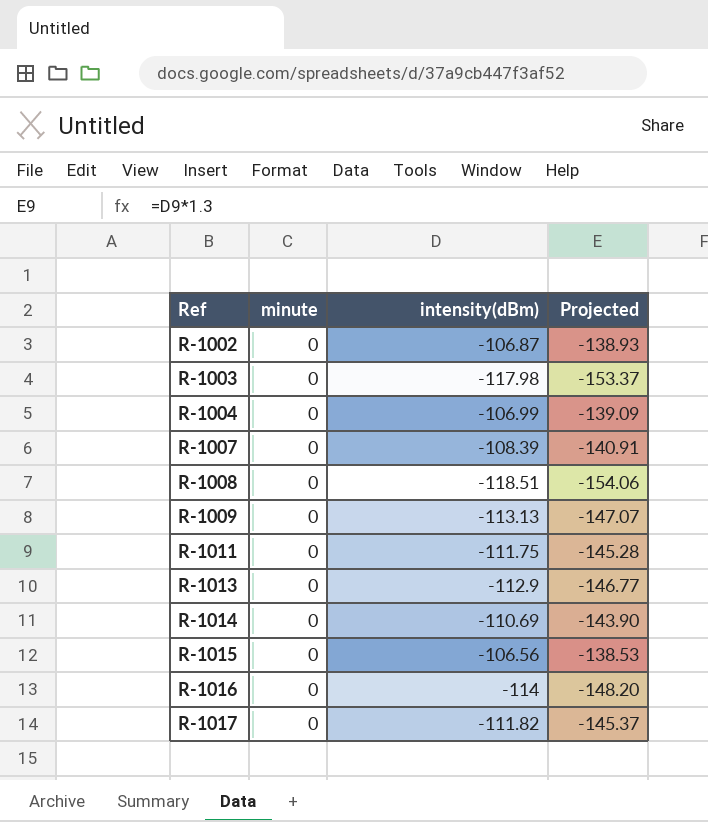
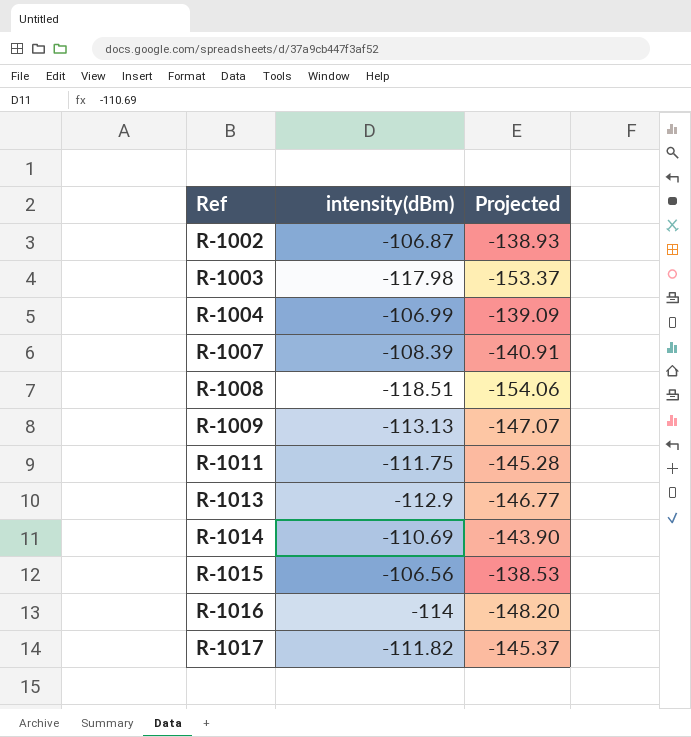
column minute | position: 2 -> none

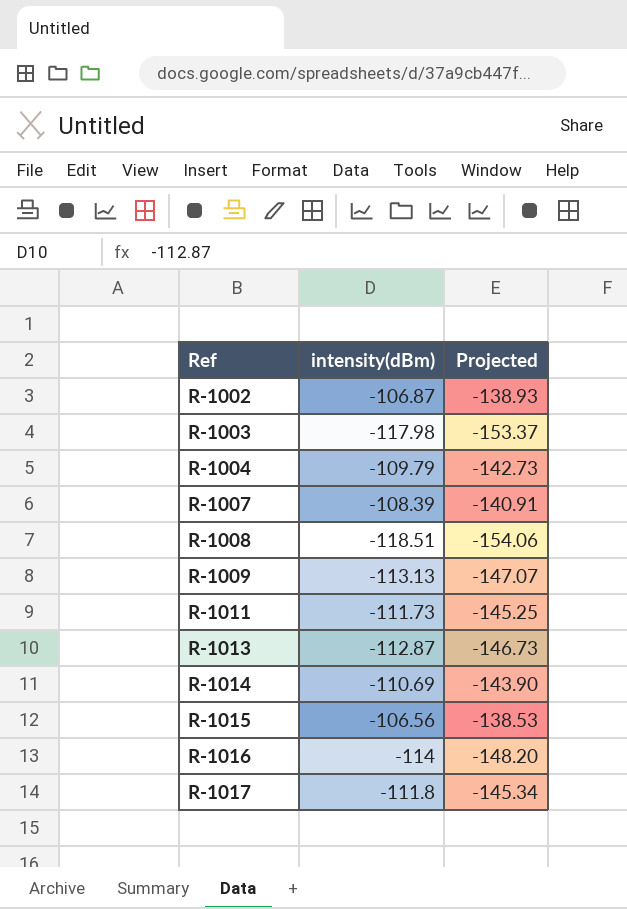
R-1004 | intensity(dBm): -106.99 -> -109.79
R-1004 | Projected: -139.09 -> -142.73
R-1011 | intensity(dBm): -111.75 -> -111.73
R-1011 | Projected: -145.28 -> -145.25
R-1013 | intensity(dBm): -112.9 -> -112.87
R-1013 | Projected: -146.77 -> -146.73
R-1017 | intensity(dBm): -111.82 -> -111.8
R-1017 | Projected: -145.37 -> -145.34

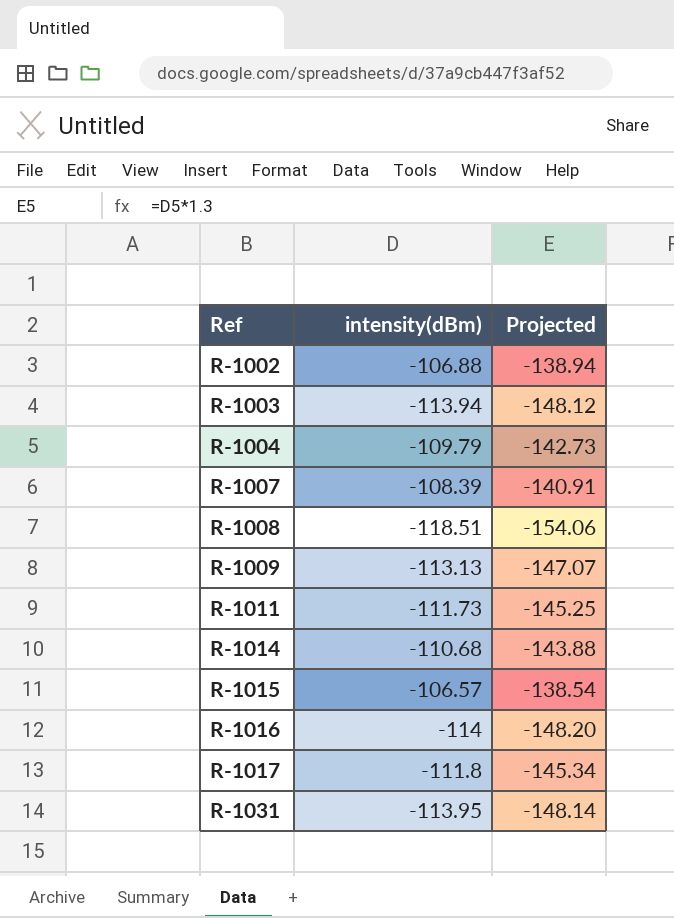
row R-1013: -112.87 | -146.73 -> none
R-1002 | intensity(dBm): -106.87 -> -106.88
R-1002 | Projected: -138.93 -> -138.94
R-1003 | intensity(dBm): -117.98 -> -113.94
R-1003 | Projected: -153.37 -> -148.12
R-1014 | intensity(dBm): -110.69 -> -110.68
R-1014 | Projected: -143.90 -> -143.88
R-1015 | intensity(dBm): -106.56 -> -106.57
R-1015 | Projected: -138.53 -> -138.54
row R-1031: none -> -113.95 | -148.14

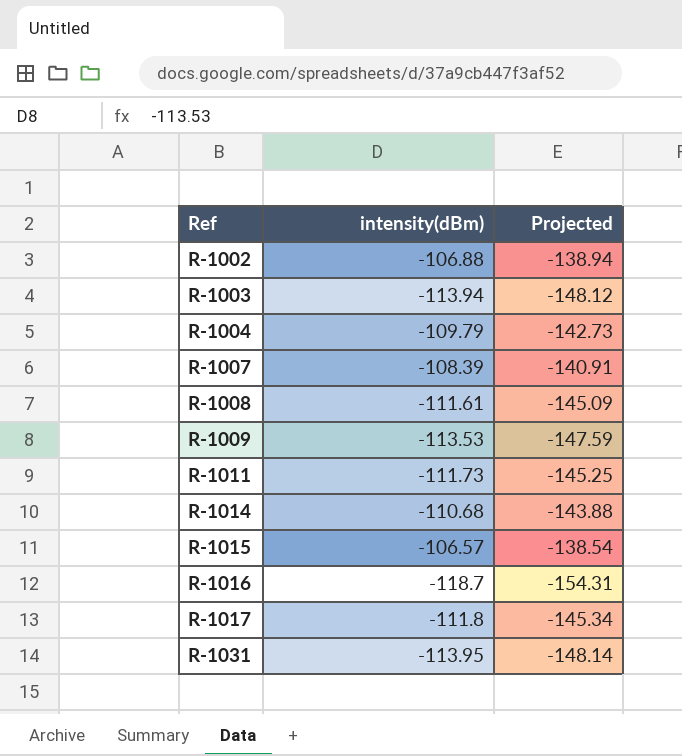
R-1008 | intensity(dBm): -118.51 -> -111.61
R-1008 | Projected: -154.06 -> -145.09
R-1009 | intensity(dBm): -113.13 -> -113.53
R-1009 | Projected: -147.07 -> -147.59
R-1016 | intensity(dBm): -114 -> -118.7
R-1016 | Projected: -148.20 -> -154.31

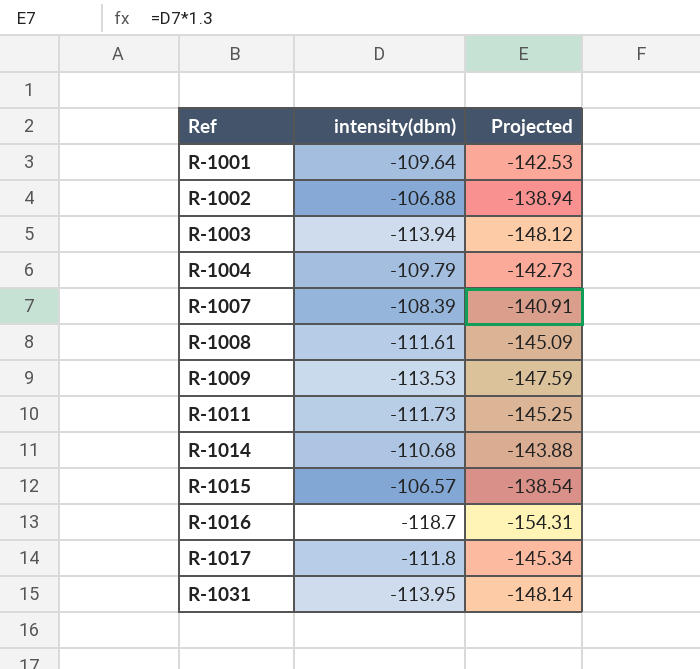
column name: intensity(dBm) -> intensity(dbm)
row R-1001: none -> -109.64 | -142.53

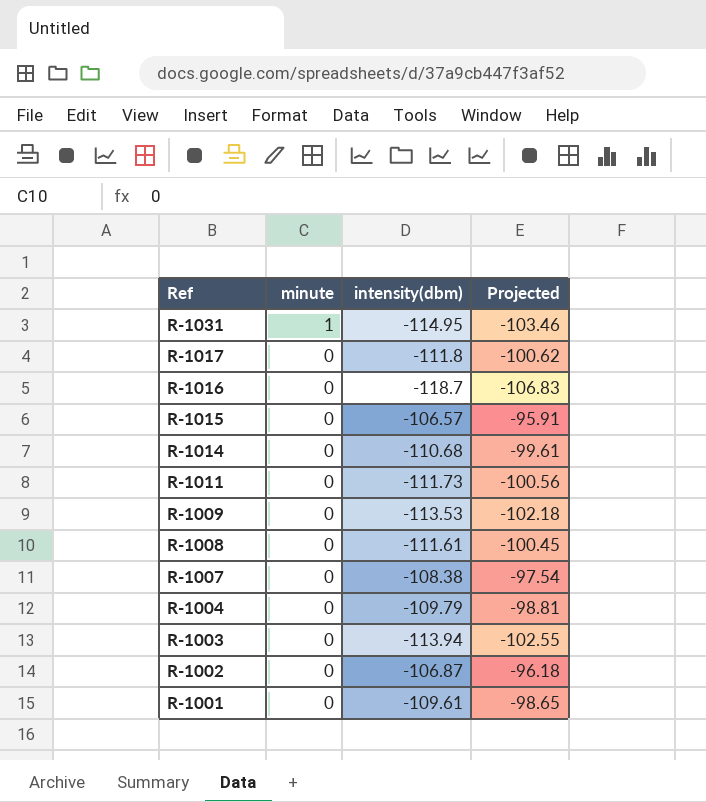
row order: Ref ascending -> Ref descending
column minute | position: none -> 2
column Projected | formula: [intensity(dbm)] * 1.3 -> [intensity(dbm)] * 0.9
R-1031 | intensity(dbm): -113.95 -> -114.95
R-1007 | intensity(dbm): -108.39 -> -108.38
R-1002 | intensity(dbm): -106.88 -> -106.87
R-1001 | intensity(dbm): -109.64 -> -109.61

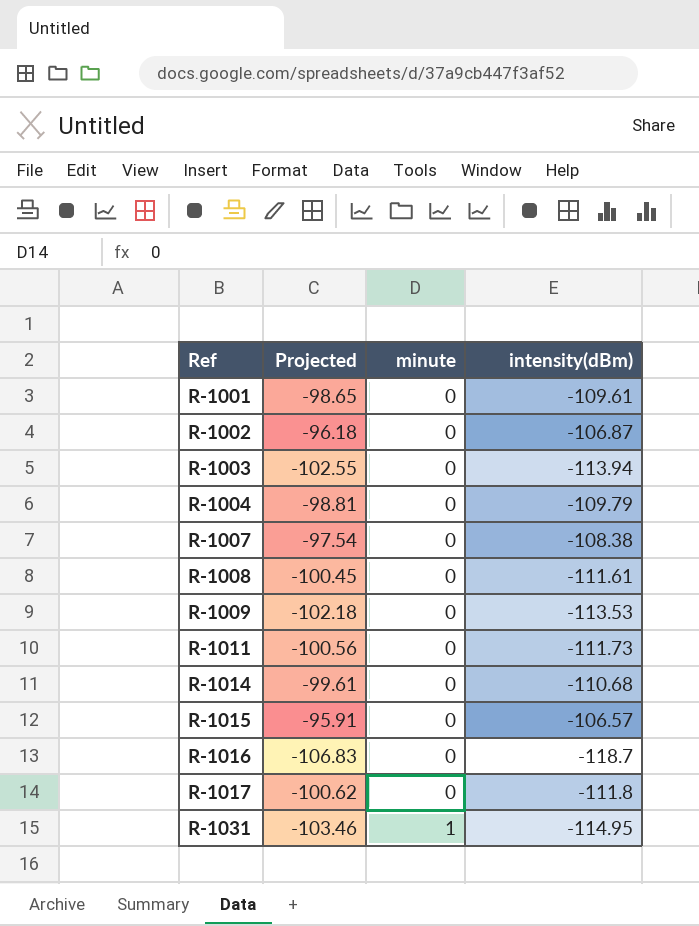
row order: Ref descending -> Ref ascending
column Projected | position: 4 -> 2
column name: intensity(dbm) -> intensity(dBm)

